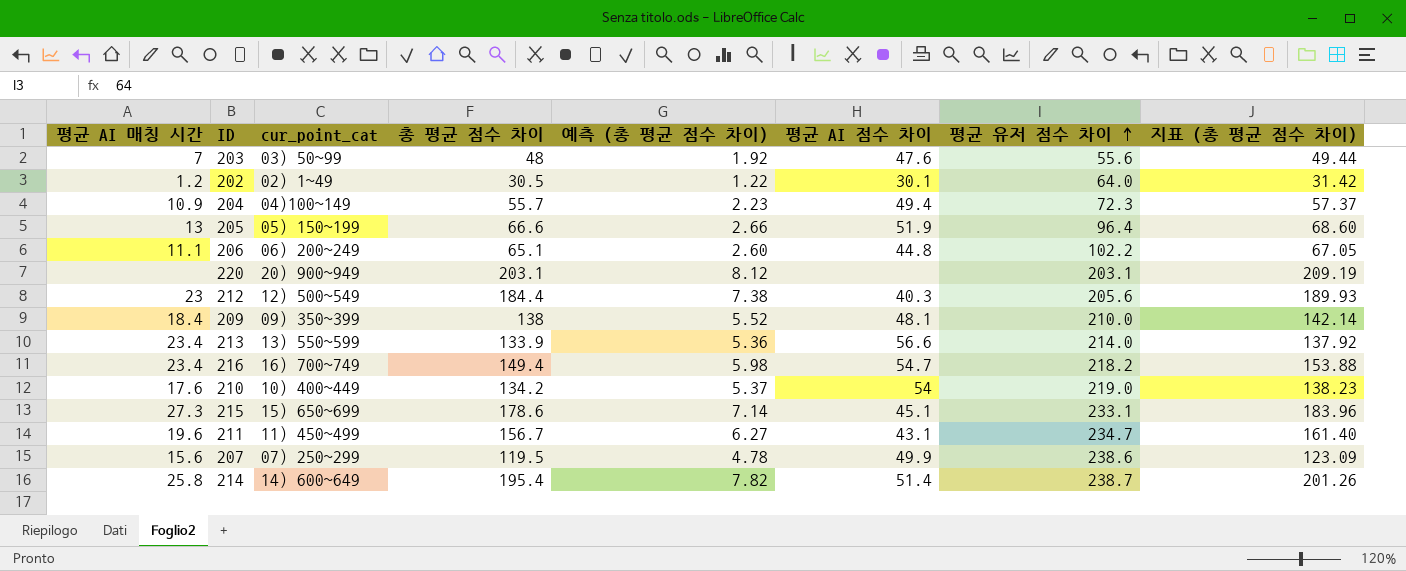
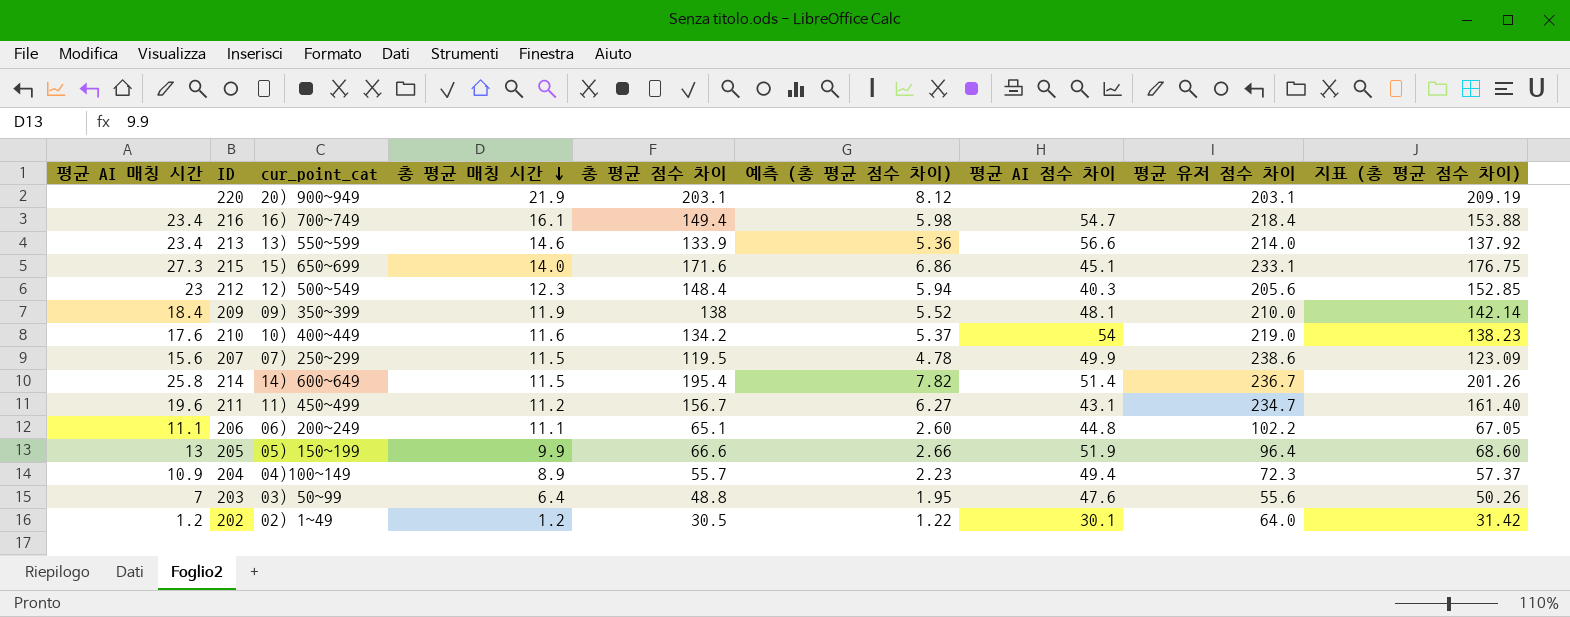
row order: 평균 유저 점수 차이 ascending -> 총 평균 매칭 시간 descending
column 총 평균 매칭 시간 | position: none -> 4
216 | 평균 유저 점수 차이: 218.2 -> 218.4
215 | 총 평균 점수 차이: 178.6 -> 171.6
215 | 예측 (총 평균 점수 차이): 7.14 -> 6.86
215 | 지표 (총 평균 점수 차이): 183.96 -> 176.75
212 | 총 평균 점수 차이: 184.4 -> 148.4
212 | 예측 (총 평균 점수 차이): 7.38 -> 5.94
212 | 지표 (총 평균 점수 차이): 189.93 -> 152.85
214 | 평균 유저 점수 차이: 238.7 -> 236.7
203 | 총 평균 점수 차이: 48 -> 48.8
203 | 예측 (총 평균 점수 차이): 1.92 -> 1.95
203 | 지표 (총 평균 점수 차이): 49.44 -> 50.26

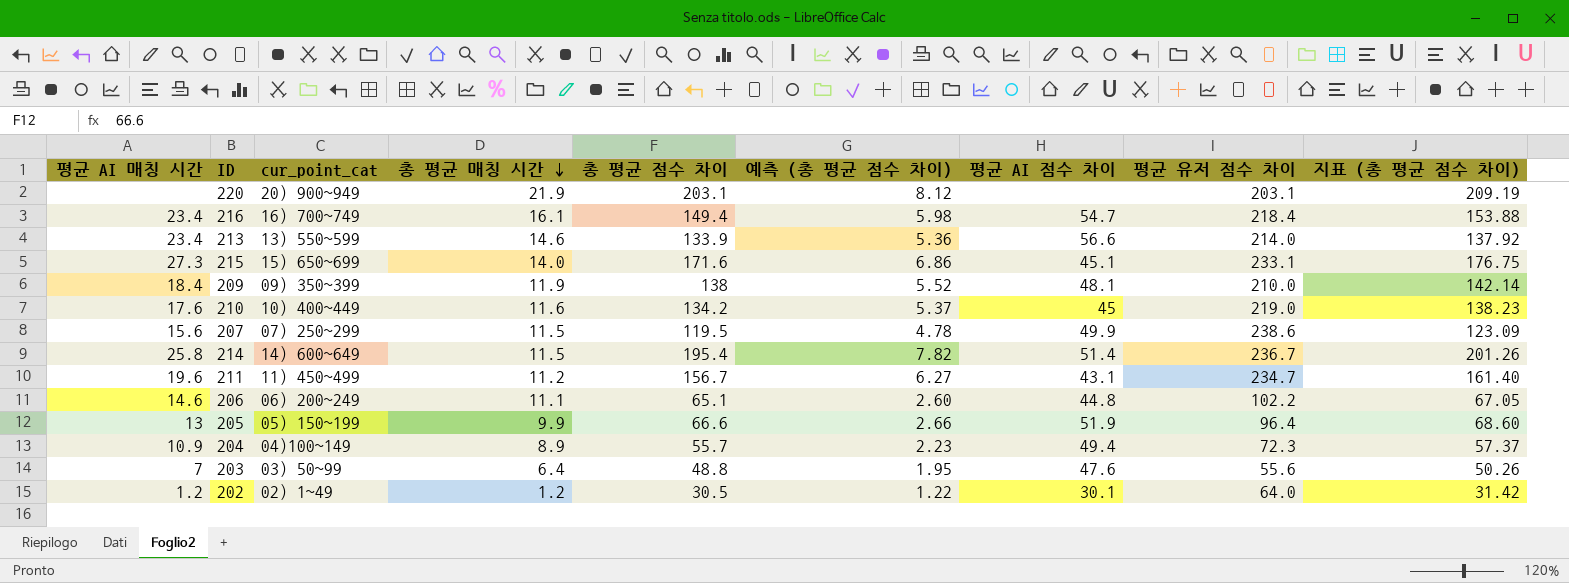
row 212: 23 | 12) 500~549 | 12.3 | 148.4 | 5.94 | 40.3 | 205.6 | 152.85 -> none
210 | 평균 AI 점수 차이: 54 -> 45
206 | 평균 AI 매칭 시간: 11.1 -> 14.6

